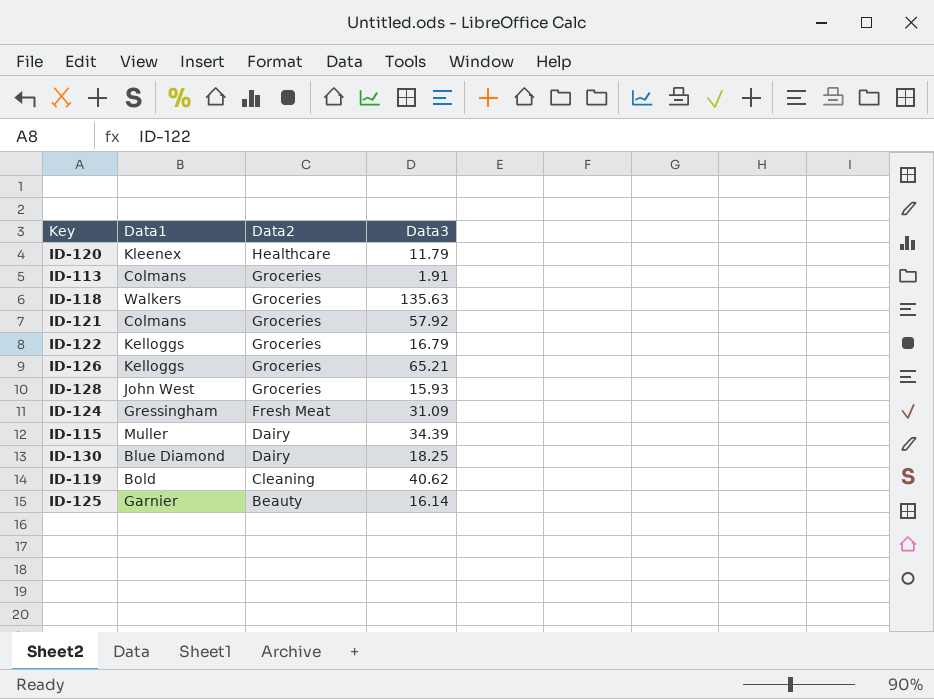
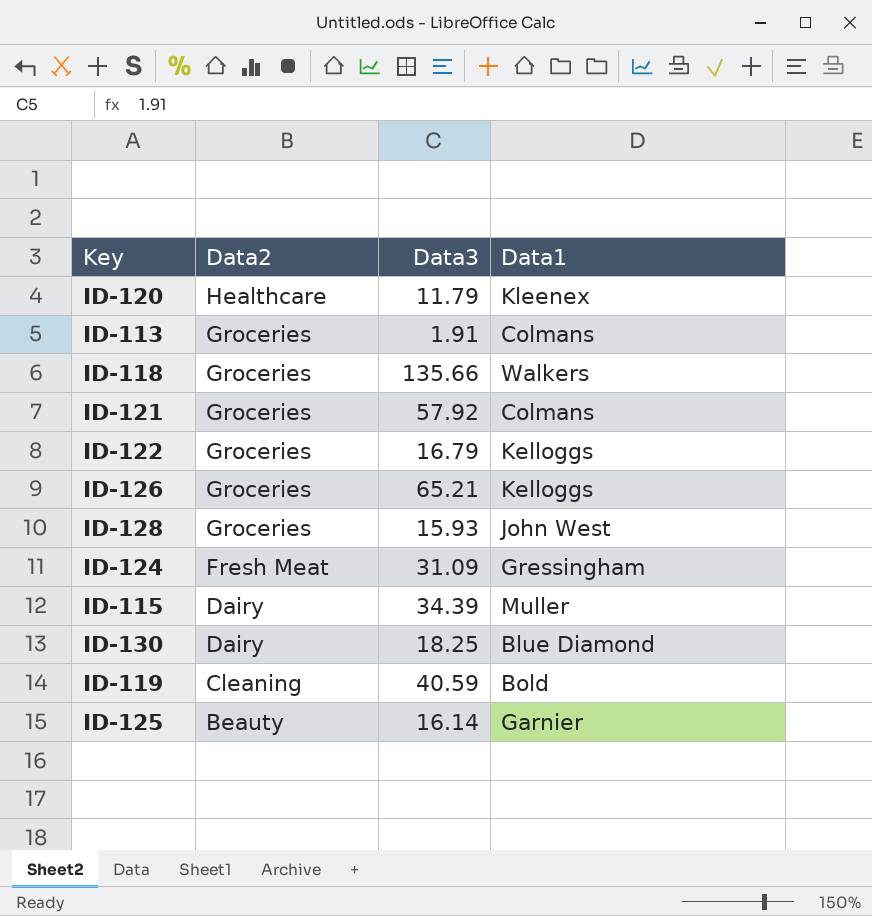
column Data1 | position: 2 -> 4
ID-118 | Data3: 135.63 -> 135.66
ID-119 | Data3: 40.62 -> 40.59

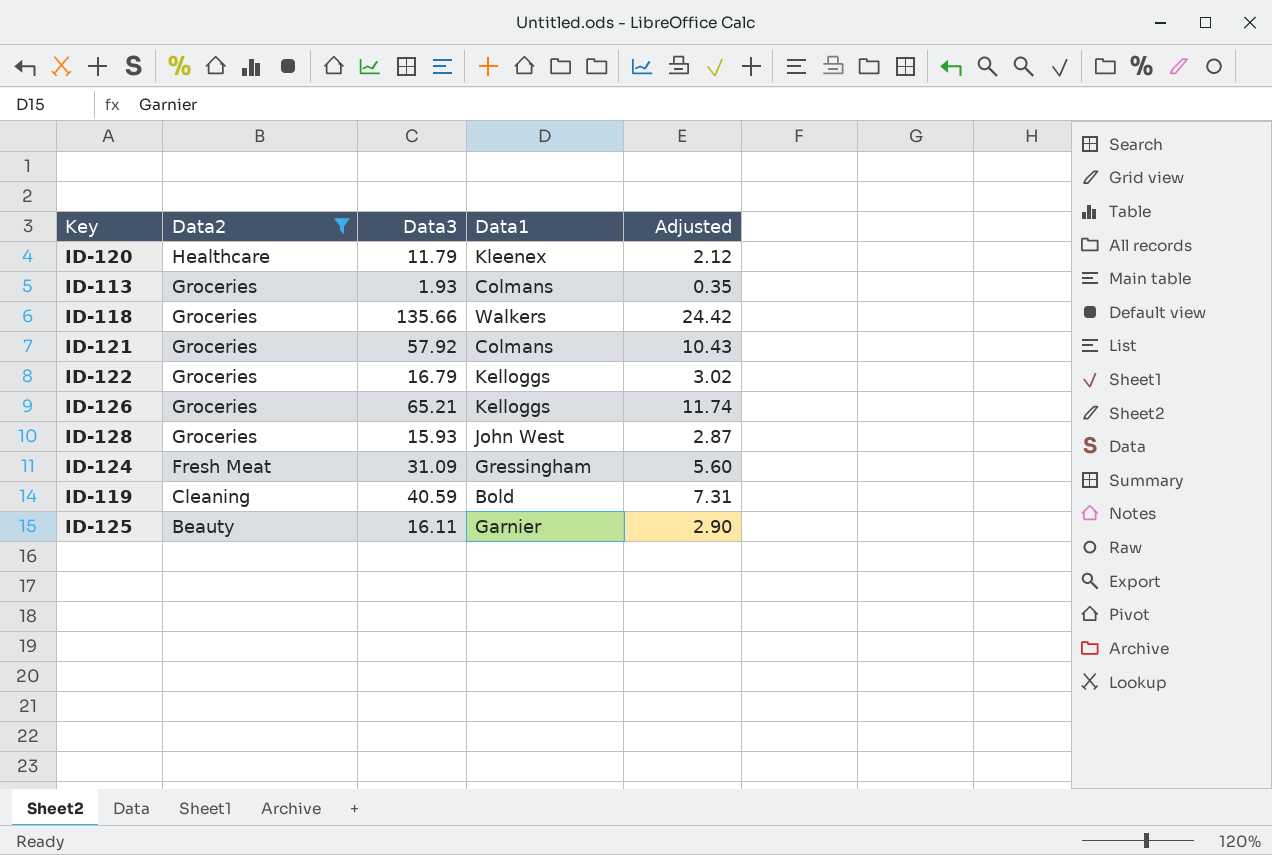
filter: none -> Data2 != Dairy
column Adjusted | formula: none -> [Data3] * 0.18
ID-113 | Data3: 1.91 -> 1.93
ID-125 | Data3: 16.14 -> 16.11

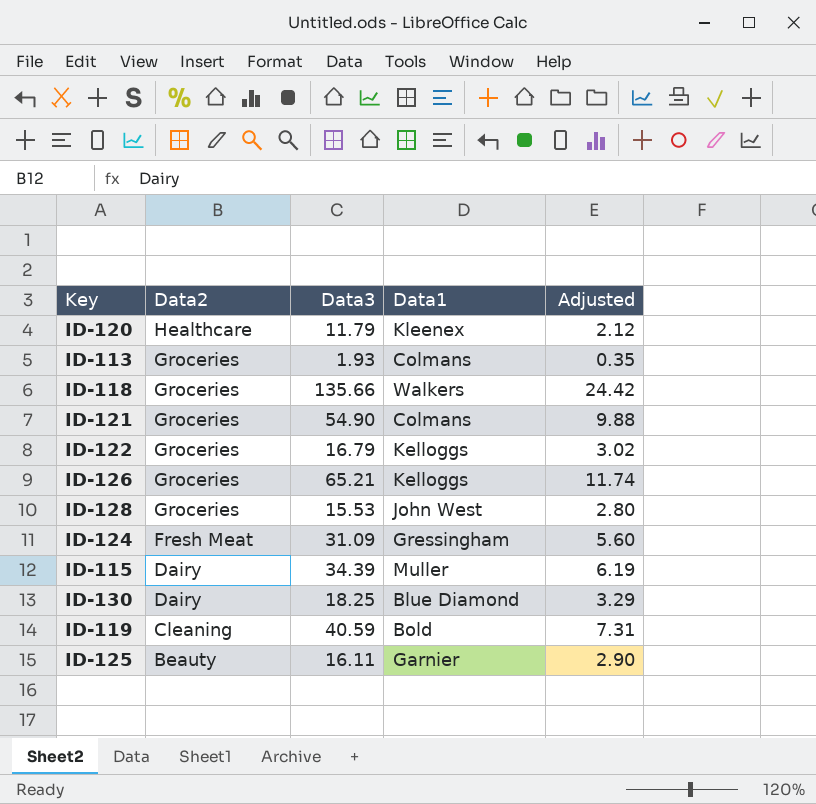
filter: Data2 != Dairy -> none
ID-121 | Data3: 57.92 -> 54.90
ID-121 | Adjusted: 10.43 -> 9.88
ID-128 | Data3: 15.93 -> 15.53
ID-128 | Adjusted: 2.87 -> 2.80

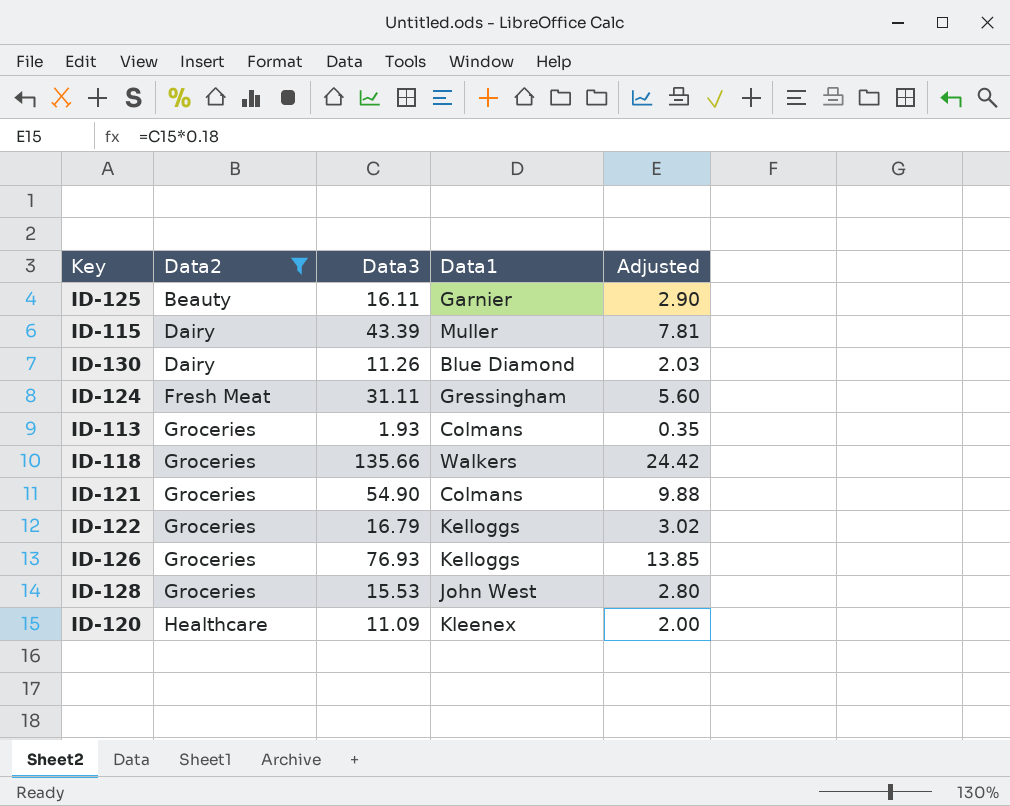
filter: none -> Data2 != Cleaning
row order: Data2 descending -> Data2 ascending
ID-115 | Data3: 34.39 -> 43.39
ID-115 | Adjusted: 6.19 -> 7.81
ID-130 | Data3: 18.25 -> 11.26
ID-130 | Adjusted: 3.29 -> 2.03
ID-124 | Data3: 31.09 -> 31.11
ID-126 | Data3: 65.21 -> 76.93
ID-126 | Adjusted: 11.74 -> 13.85
ID-120 | Data3: 11.79 -> 11.09
ID-120 | Adjusted: 2.12 -> 2.00

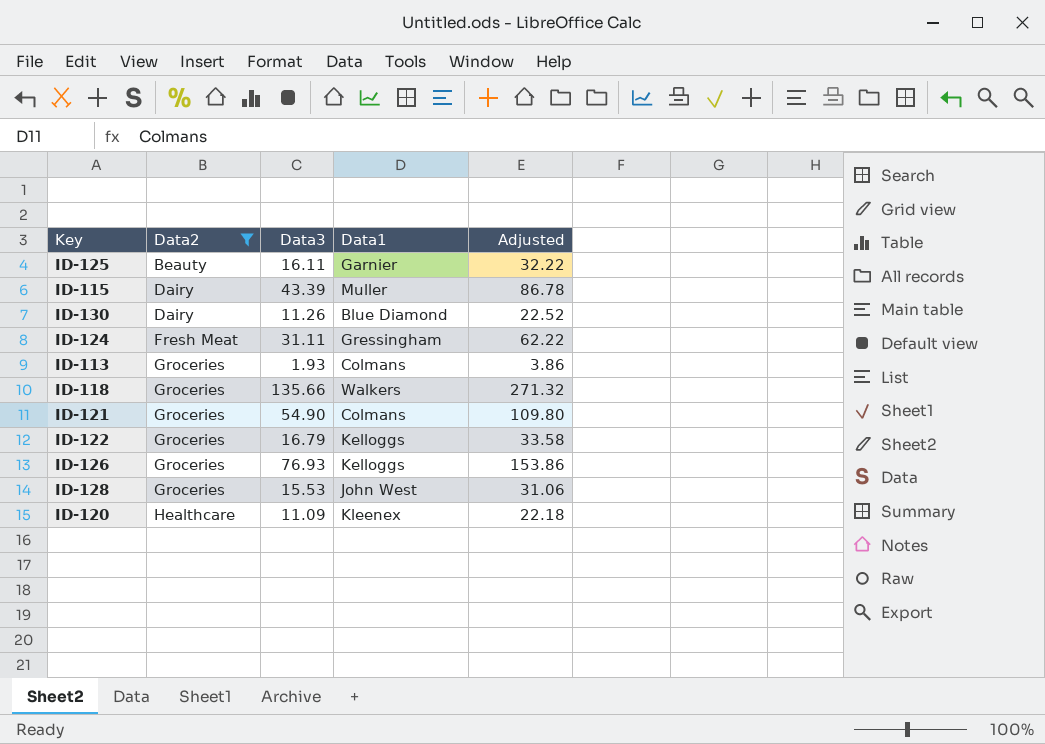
column Adjusted | formula: [Data3] * 0.18 -> [Data3] * 2

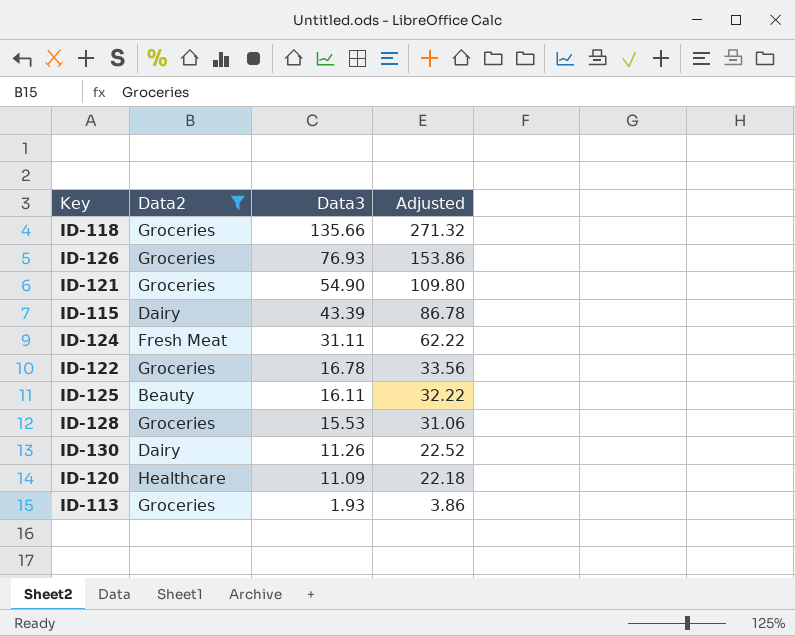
row order: Data2 ascending -> Data3 descending
column Data1 | position: 4 -> none
ID-122 | Data3: 16.79 -> 16.78
ID-122 | Adjusted: 33.58 -> 33.56

